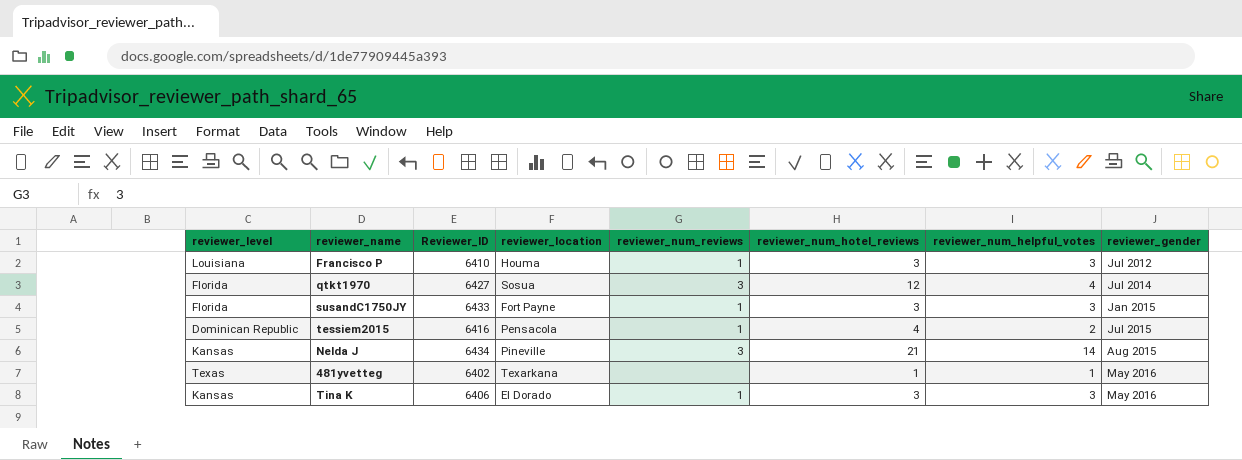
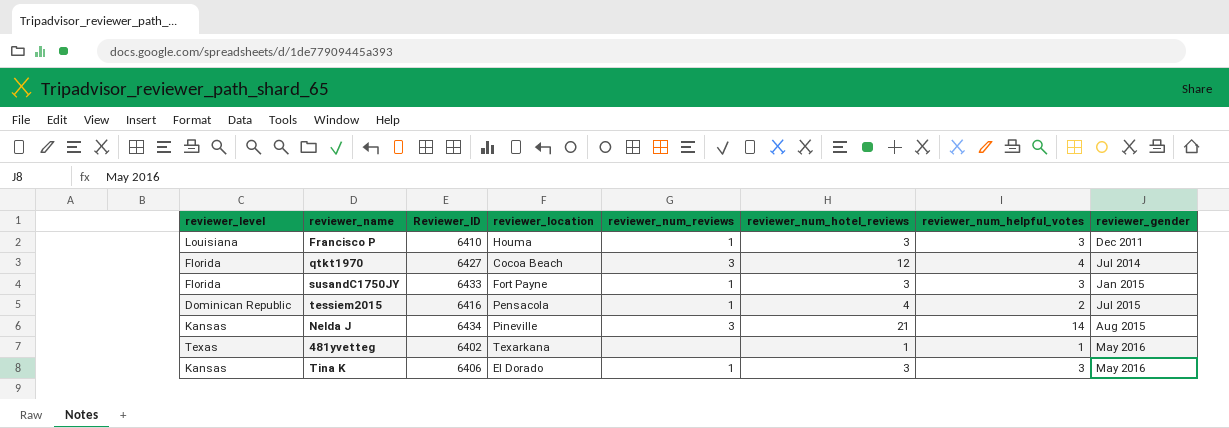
Francisco P | reviewer_gender: Jul 2012 -> Dec 2011
qtkt1970 | reviewer_location: Sosua -> Cocoa Beach

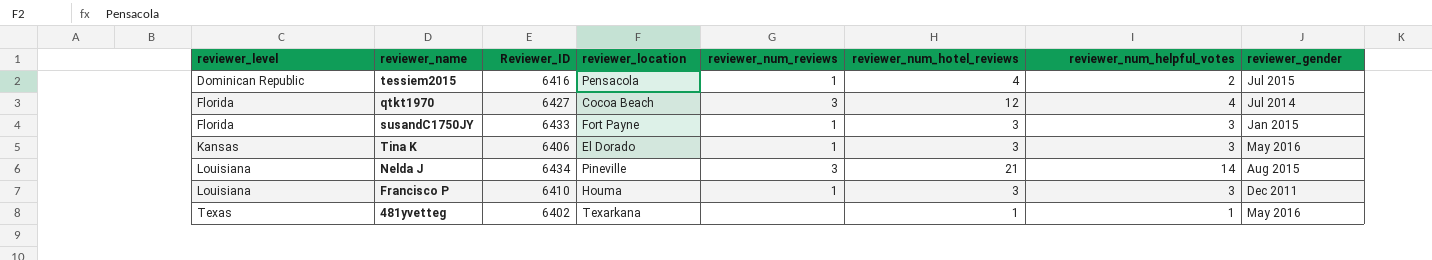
row order: reviewer_gender ascending -> reviewer_level ascending
Nelda J | reviewer_level: Kansas -> Louisiana

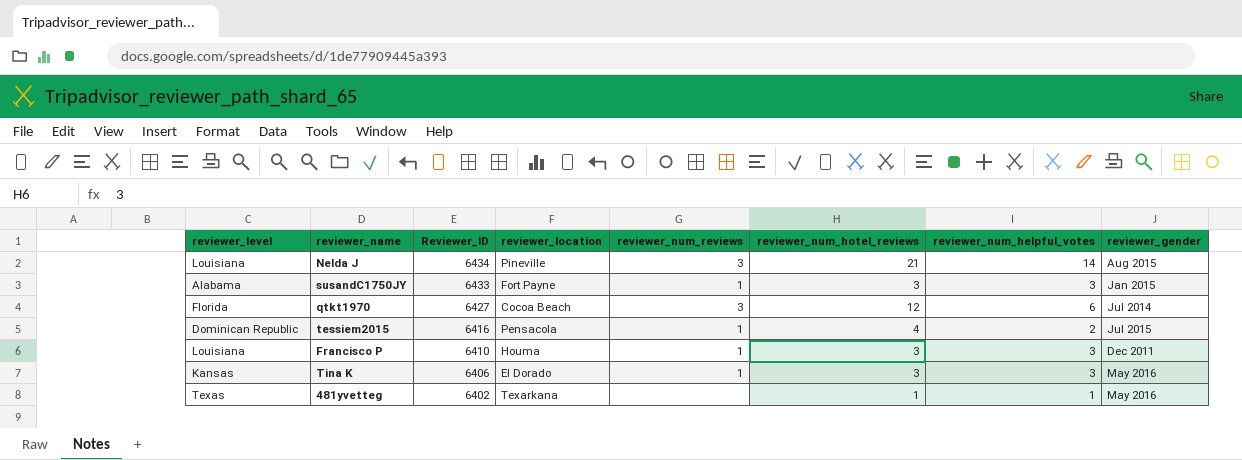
row order: reviewer_level ascending -> Reviewer_ID descending
susandC1750JY | reviewer_level: Florida -> Alabama
qtkt1970 | reviewer_num_helpful_votes: 4 -> 6

